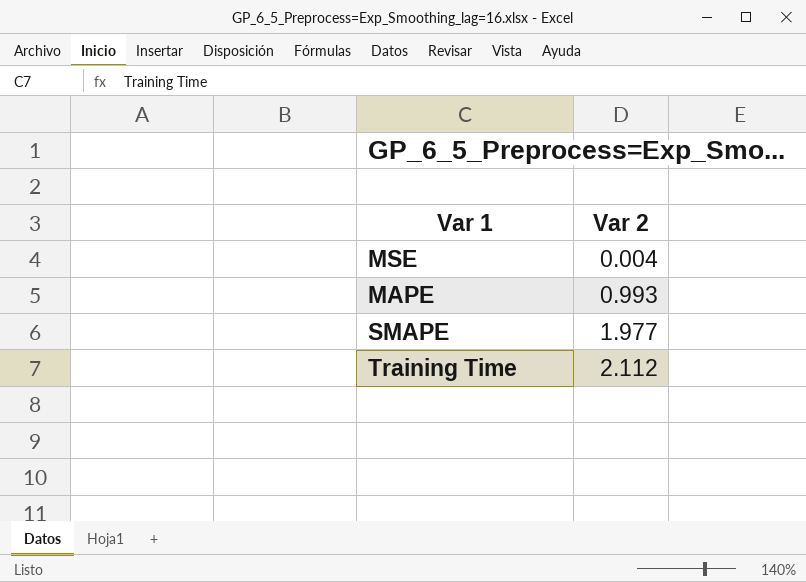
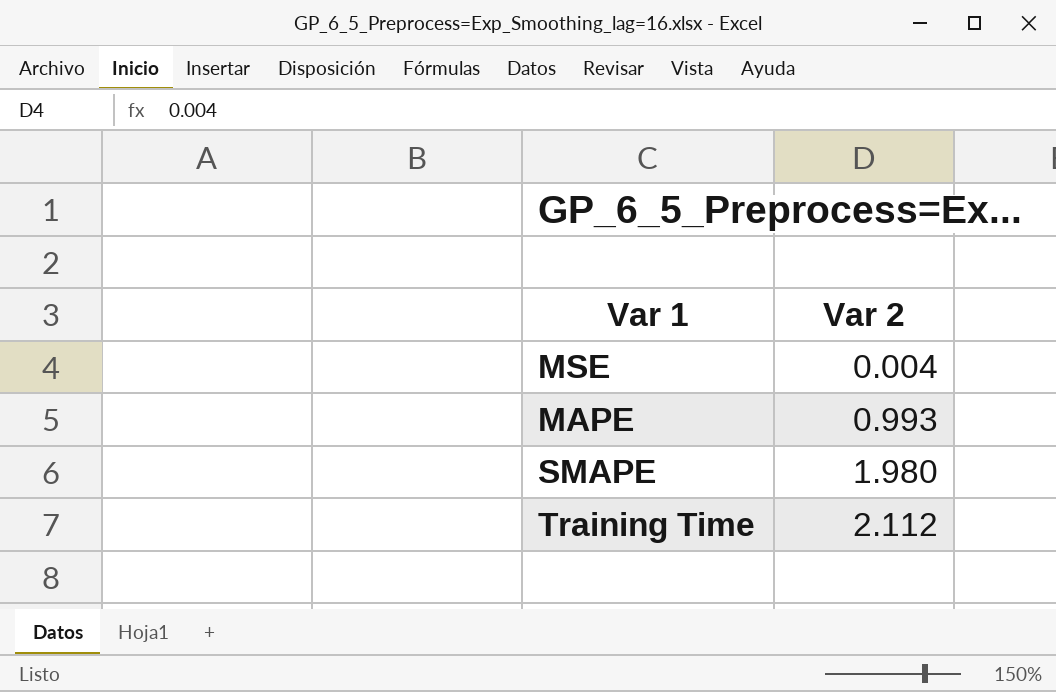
SMAPE | Var 2: 1.977 -> 1.980

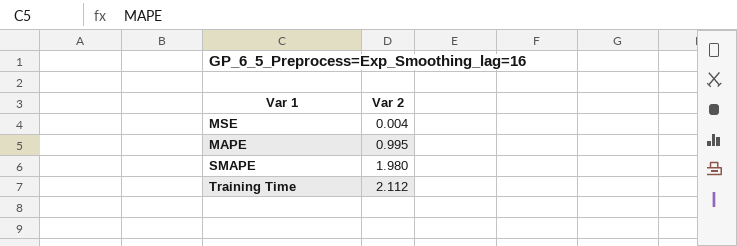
MAPE | Var 2: 0.993 -> 0.995

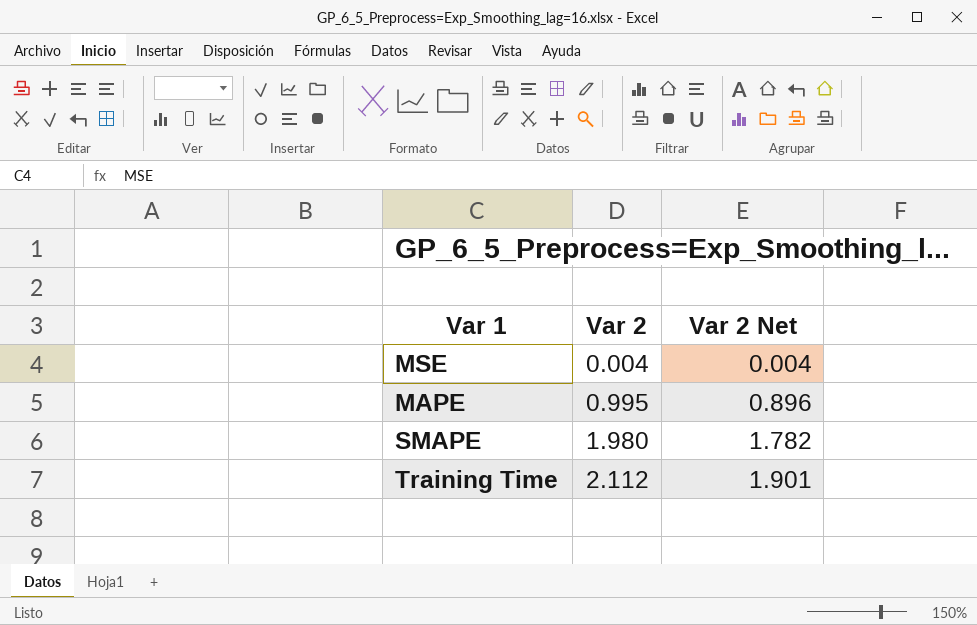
column Var 2 Net | formula: none -> [Var 2] * 0.9

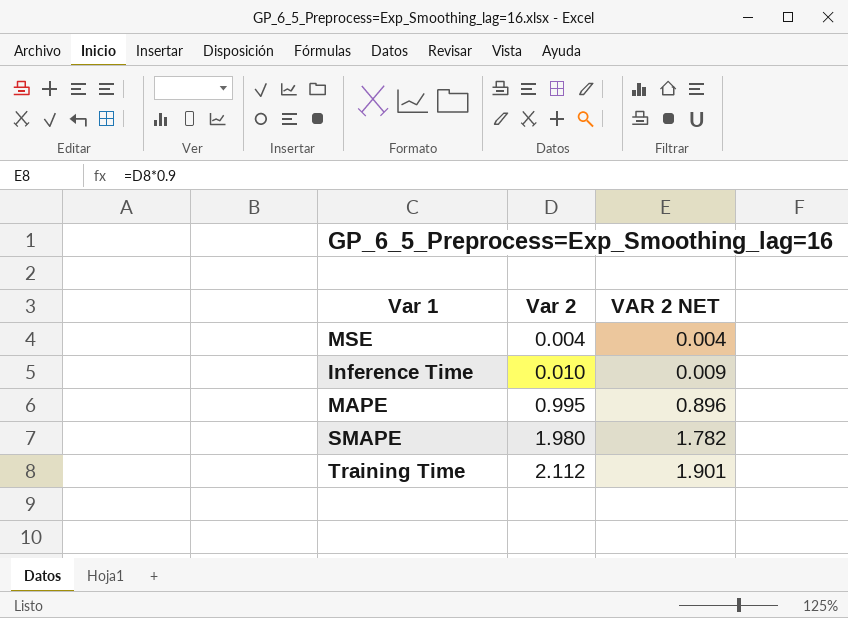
column name: Var 2 Net -> VAR 2 NET
row Inference Time: none -> 0.010 | 0.009

